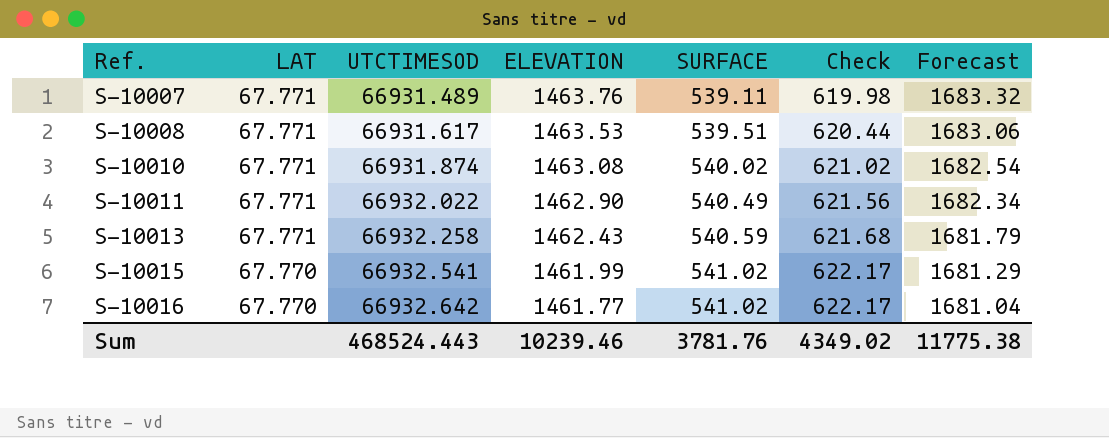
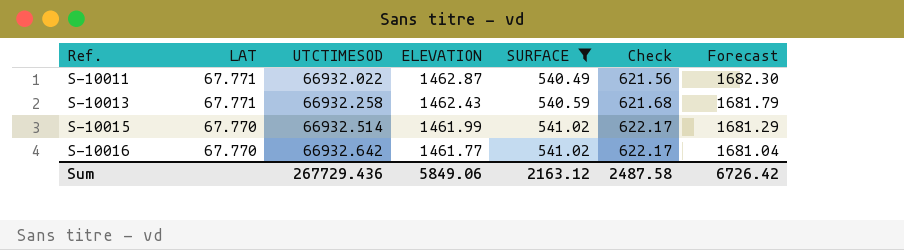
filter: none -> SURFACE >= 540.49
S-10011 | ELEVATION: 1462.90 -> 1462.87
S-10011 | Forecast: 1682.34 -> 1682.30
S-10015 | UTCTIMESOD: 66932.541 -> 66932.514
Sum | UTCTIMESOD: 468524.443 -> 267729.436
Sum | ELEVATION: 10239.46 -> 5849.06
Sum | SURFACE: 3781.76 -> 2163.12
Sum | Check: 4349.02 -> 2487.58
Sum | Forecast: 11775.38 -> 6726.42

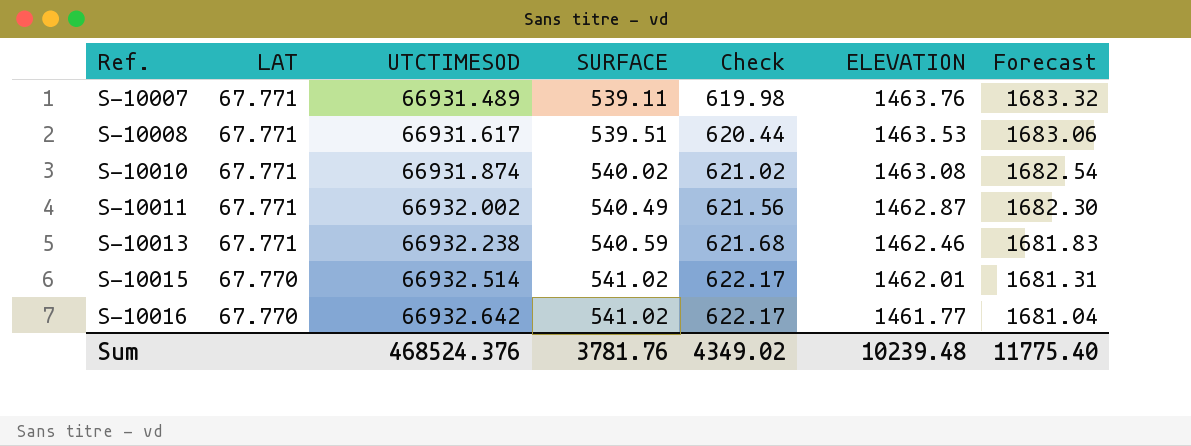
filter: SURFACE >= 540.49 -> none
column ELEVATION | position: 4 -> 6
S-10011 | UTCTIMESOD: 66932.022 -> 66932.002
S-10013 | UTCTIMESOD: 66932.258 -> 66932.238
S-10013 | ELEVATION: 1462.43 -> 1462.46
S-10013 | Forecast: 1681.79 -> 1681.83
S-10015 | ELEVATION: 1461.99 -> 1462.01
S-10015 | Forecast: 1681.29 -> 1681.31
Sum | UTCTIMESOD: 267729.436 -> 468524.376
Sum | SURFACE: 2163.12 -> 3781.76
Sum | Check: 2487.58 -> 4349.02
Sum | ELEVATION: 5849.06 -> 10239.48
Sum | Forecast: 6726.42 -> 11775.40

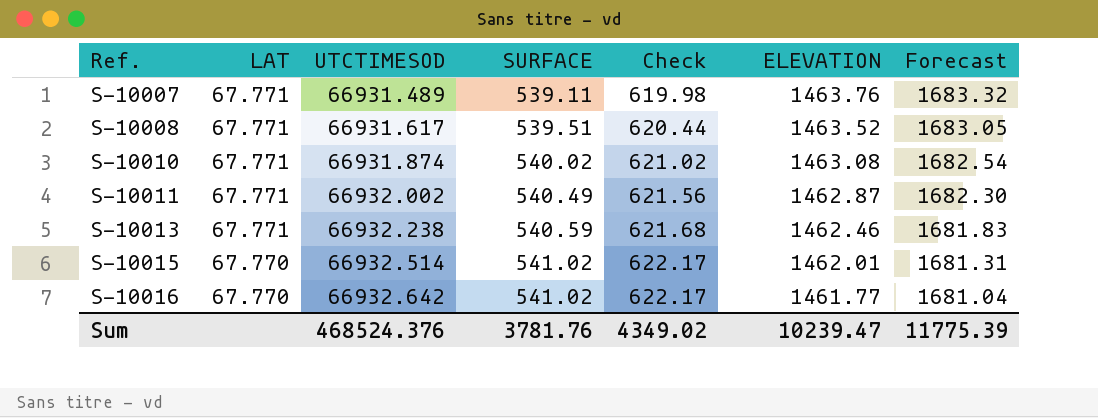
S-10008 | ELEVATION: 1463.53 -> 1463.52
S-10008 | Forecast: 1683.06 -> 1683.05
Sum | ELEVATION: 10239.48 -> 10239.47
Sum | Forecast: 11775.40 -> 11775.39

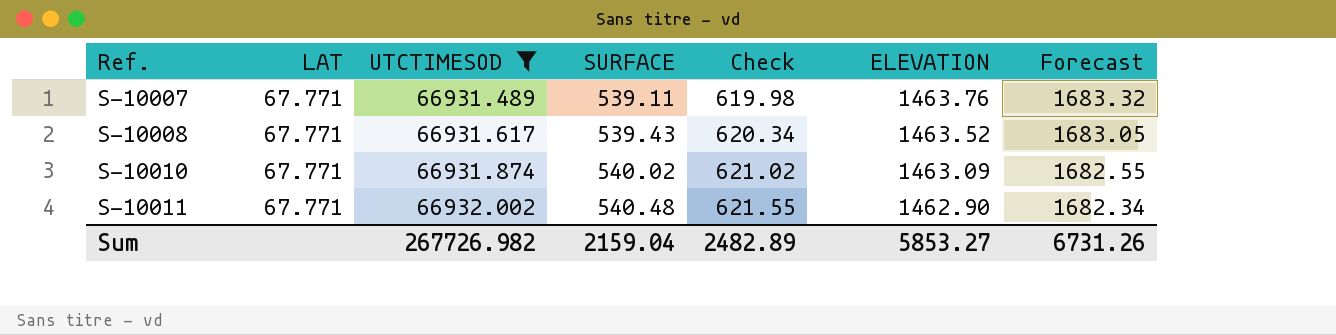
filter: none -> UTCTIMESOD <= 66932.002
S-10008 | SURFACE: 539.51 -> 539.43
S-10008 | Check: 620.44 -> 620.34
S-10010 | ELEVATION: 1463.08 -> 1463.09
S-10010 | Forecast: 1682.54 -> 1682.55
S-10011 | SURFACE: 540.49 -> 540.48
S-10011 | Check: 621.56 -> 621.55
S-10011 | ELEVATION: 1462.87 -> 1462.90
S-10011 | Forecast: 1682.30 -> 1682.34
Sum | UTCTIMESOD: 468524.376 -> 267726.982
Sum | SURFACE: 3781.76 -> 2159.04
Sum | Check: 4349.02 -> 2482.89
Sum | ELEVATION: 10239.47 -> 5853.27
Sum | Forecast: 11775.39 -> 6731.26

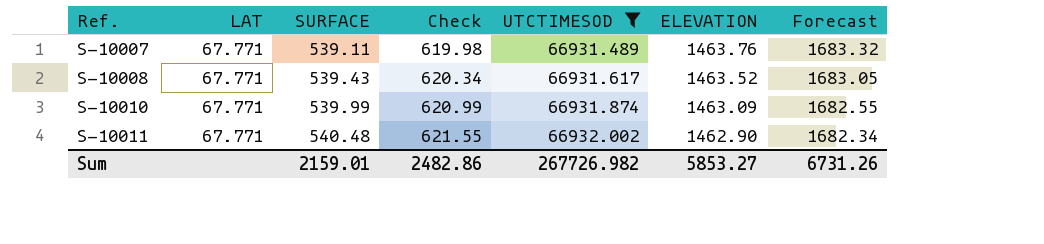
column UTCTIMESOD | position: 3 -> 5
S-10010 | SURFACE: 540.02 -> 539.99
S-10010 | Check: 621.02 -> 620.99
Sum | SURFACE: 2159.04 -> 2159.01
Sum | Check: 2482.89 -> 2482.86

